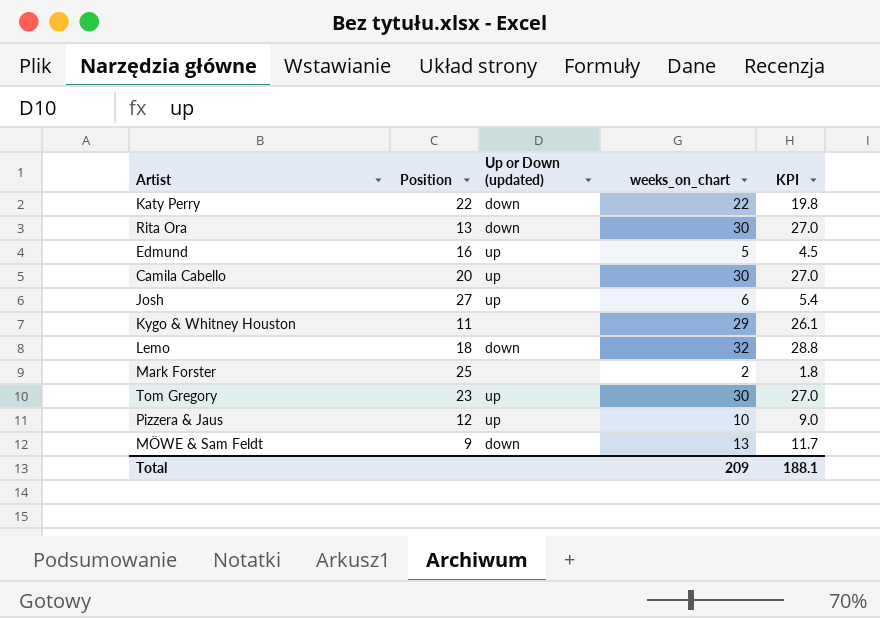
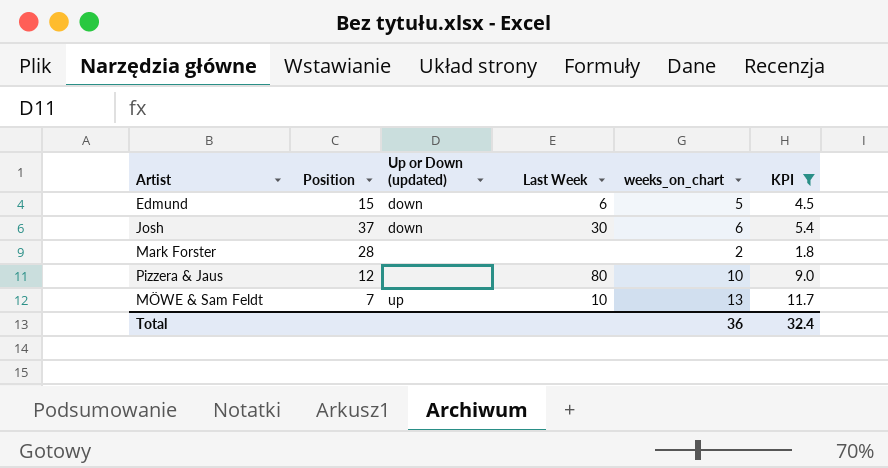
filter: none -> KPI <= 11.7
column Last Week | position: none -> 4
Edmund | Position: 16 -> 15
Edmund | Up or Down (updated): up -> down
Josh | Position: 27 -> 37
Josh | Up or Down (updated): up -> down
Mark Forster | Position: 25 -> 28
Pizzera & Jaus | Up or Down (updated): up -> none
MÖWE & Sam Feldt | Position: 9 -> 7
MÖWE & Sam Feldt | Up or Down (updated): down -> up
Total | weeks_on_chart: 209 -> 36
Total | KPI: 188.1 -> 32.4

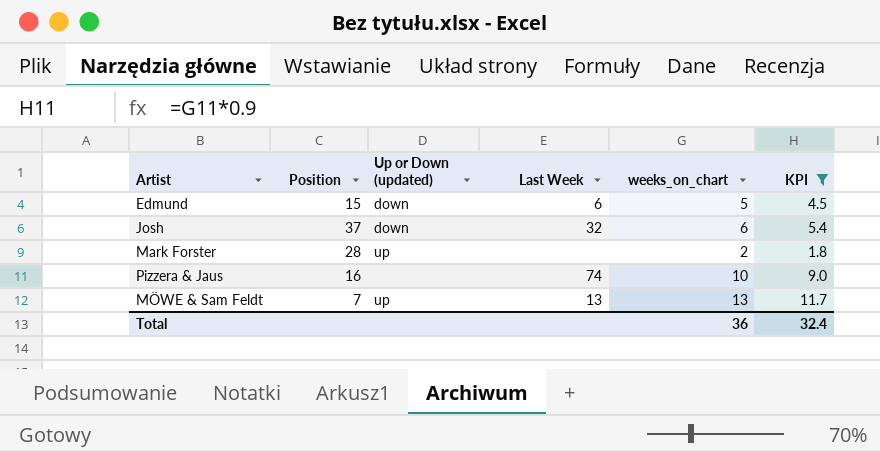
Josh | Last Week: 30 -> 32
Mark Forster | Up or Down (updated): none -> up
Pizzera & Jaus | Position: 12 -> 16
Pizzera & Jaus | Last Week: 80 -> 74
MÖWE & Sam Feldt | Last Week: 10 -> 13

